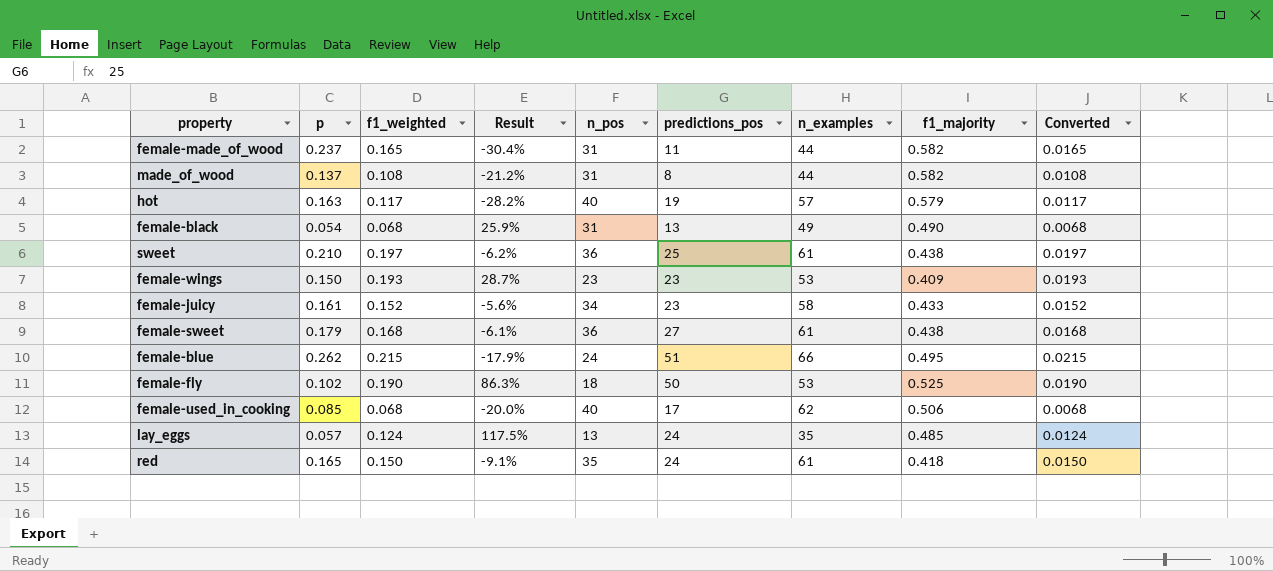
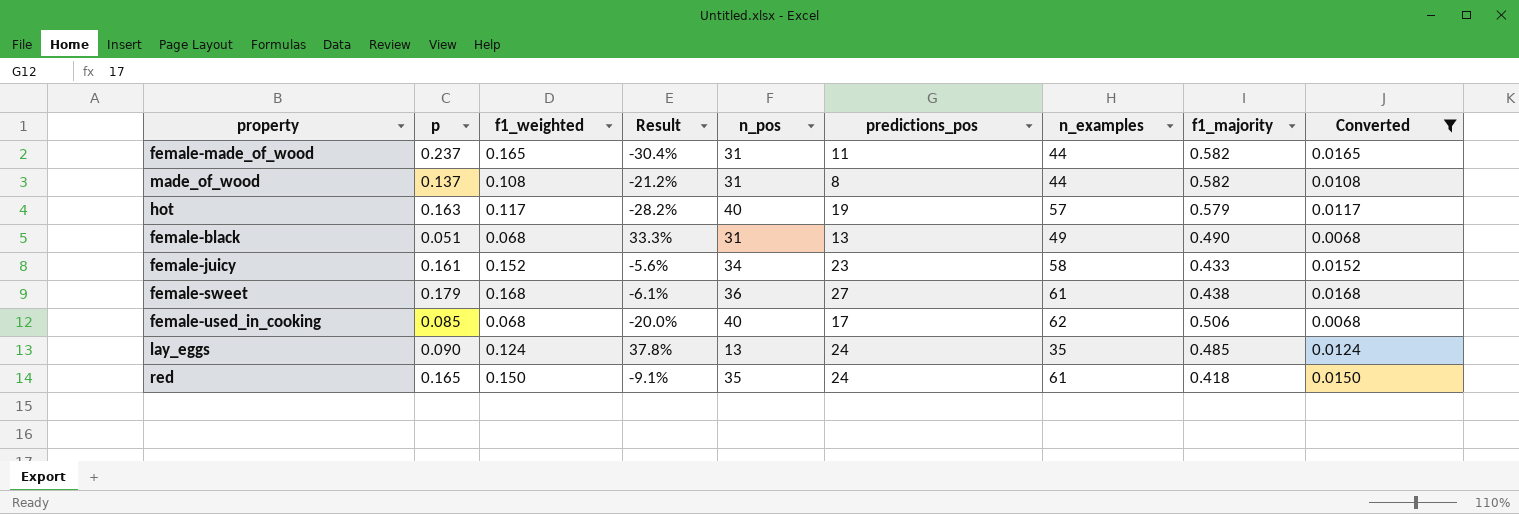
filter: none -> Converted <= 0.0168
female-black | p: 0.054 -> 0.051
female-black | Result: 25.9% -> 33.3%
lay_eggs | p: 0.057 -> 0.090
lay_eggs | Result: 117.5% -> 37.8%

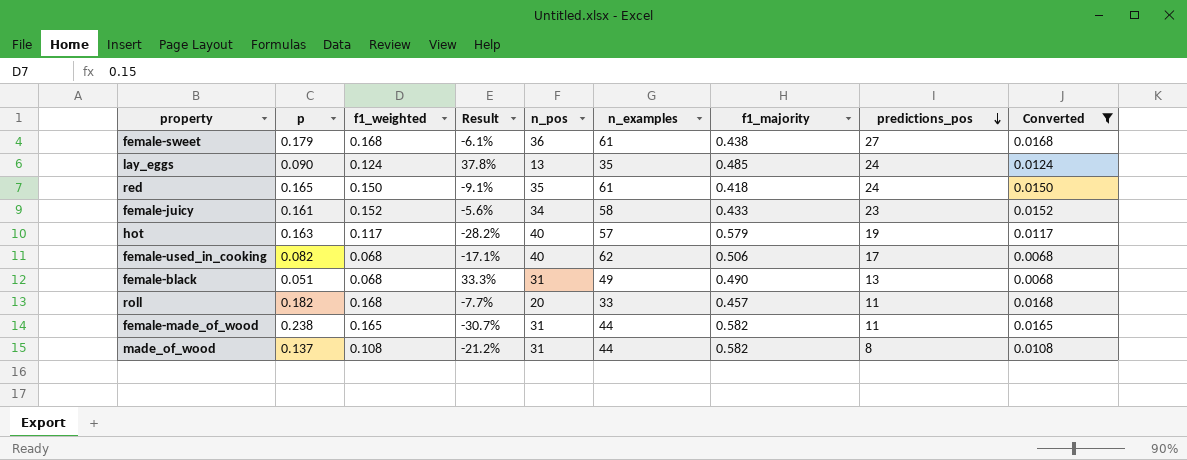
row order: none -> predictions_pos descending
column predictions_pos | position: 6 -> 8
female-used_in_cooking | p: 0.085 -> 0.082
female-used_in_cooking | Result: -20.0% -> -17.1%
row roll: none -> 0.182 | 0.168 | -7.7% | 20 | 33 | 0.457 | 11 | 0.0168
female-made_of_wood | p: 0.237 -> 0.238
female-made_of_wood | Result: -30.4% -> -30.7%

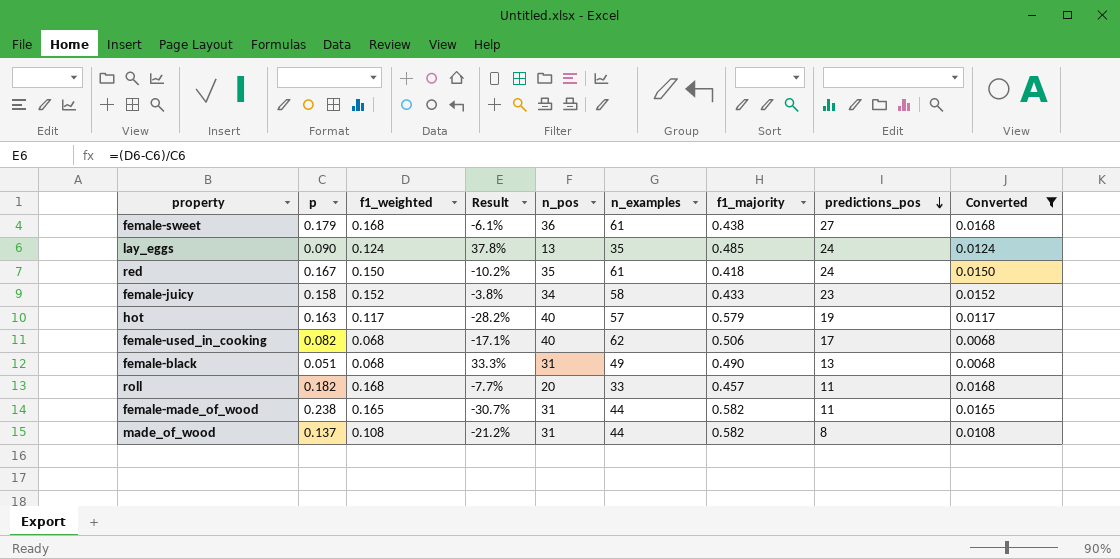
red | p: 0.165 -> 0.167
red | Result: -9.1% -> -10.2%
female-juicy | p: 0.161 -> 0.158
female-juicy | Result: -5.6% -> -3.8%

